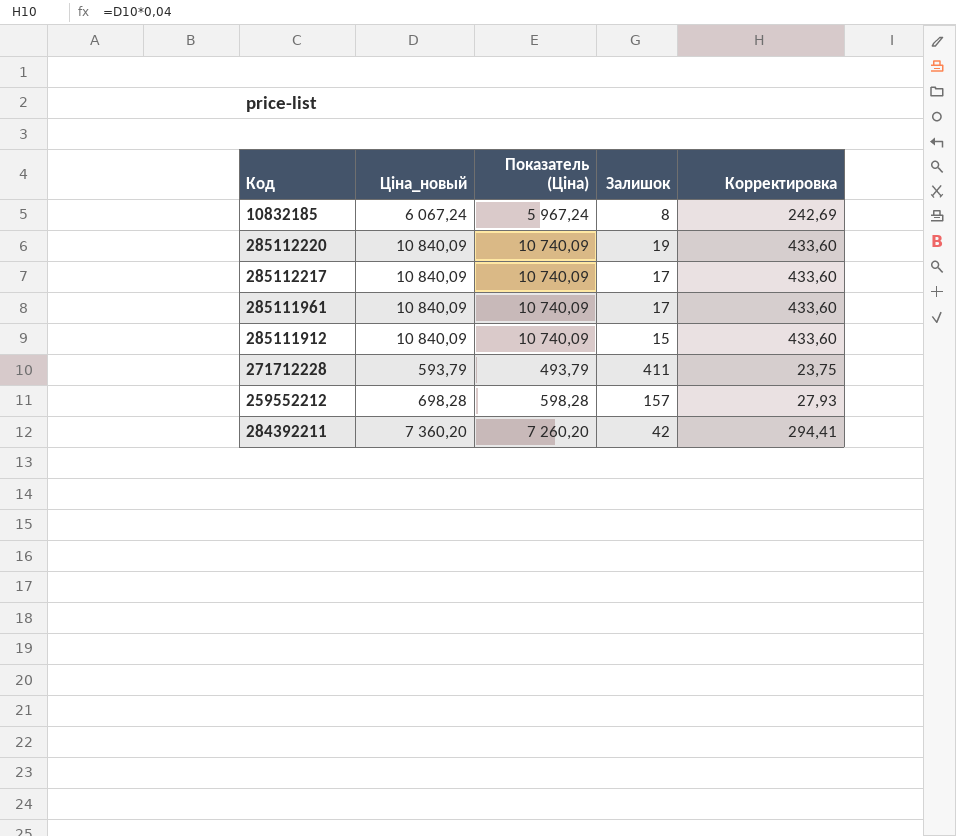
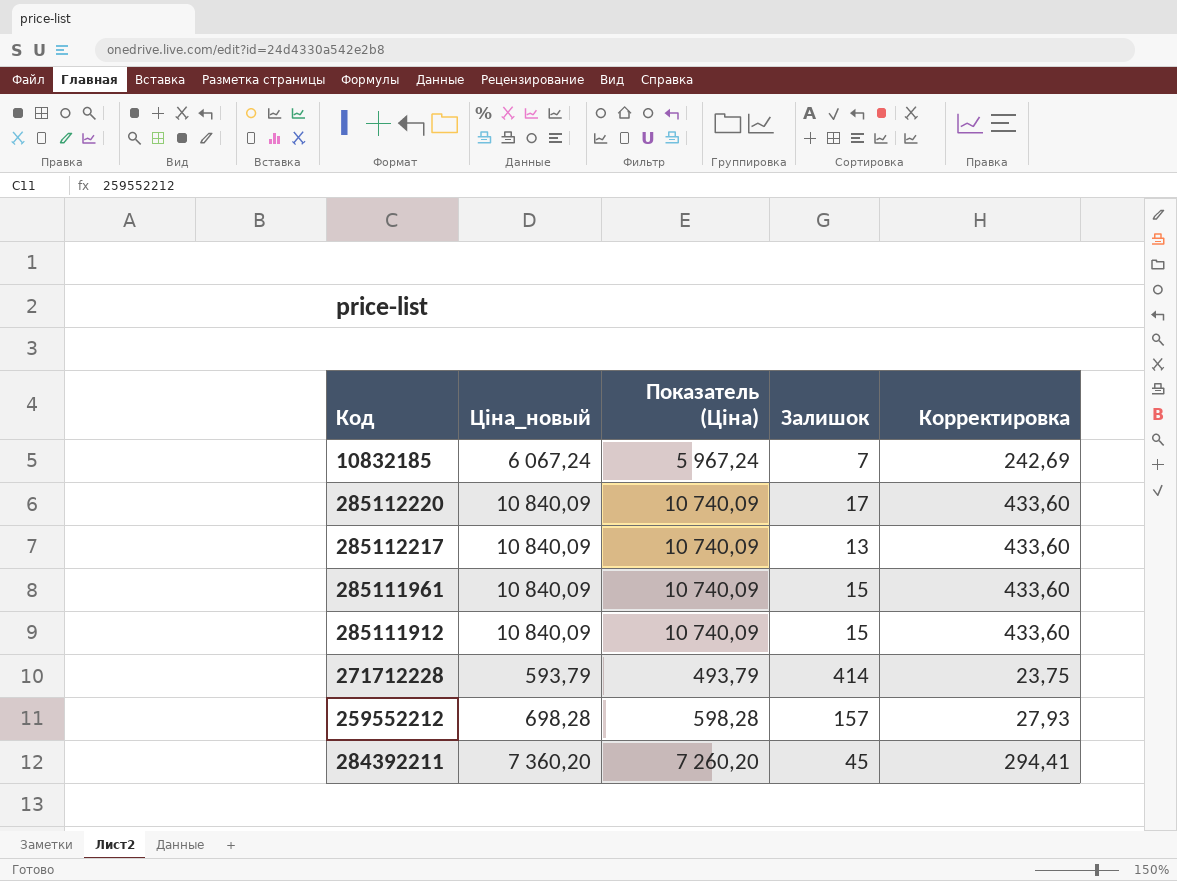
10832185 | Залишок: 8 -> 7
285112220 | Залишок: 19 -> 17
285112217 | Залишок: 17 -> 13
285111961 | Залишок: 17 -> 15
271712228 | Залишок: 411 -> 414
284392211 | Залишок: 42 -> 45

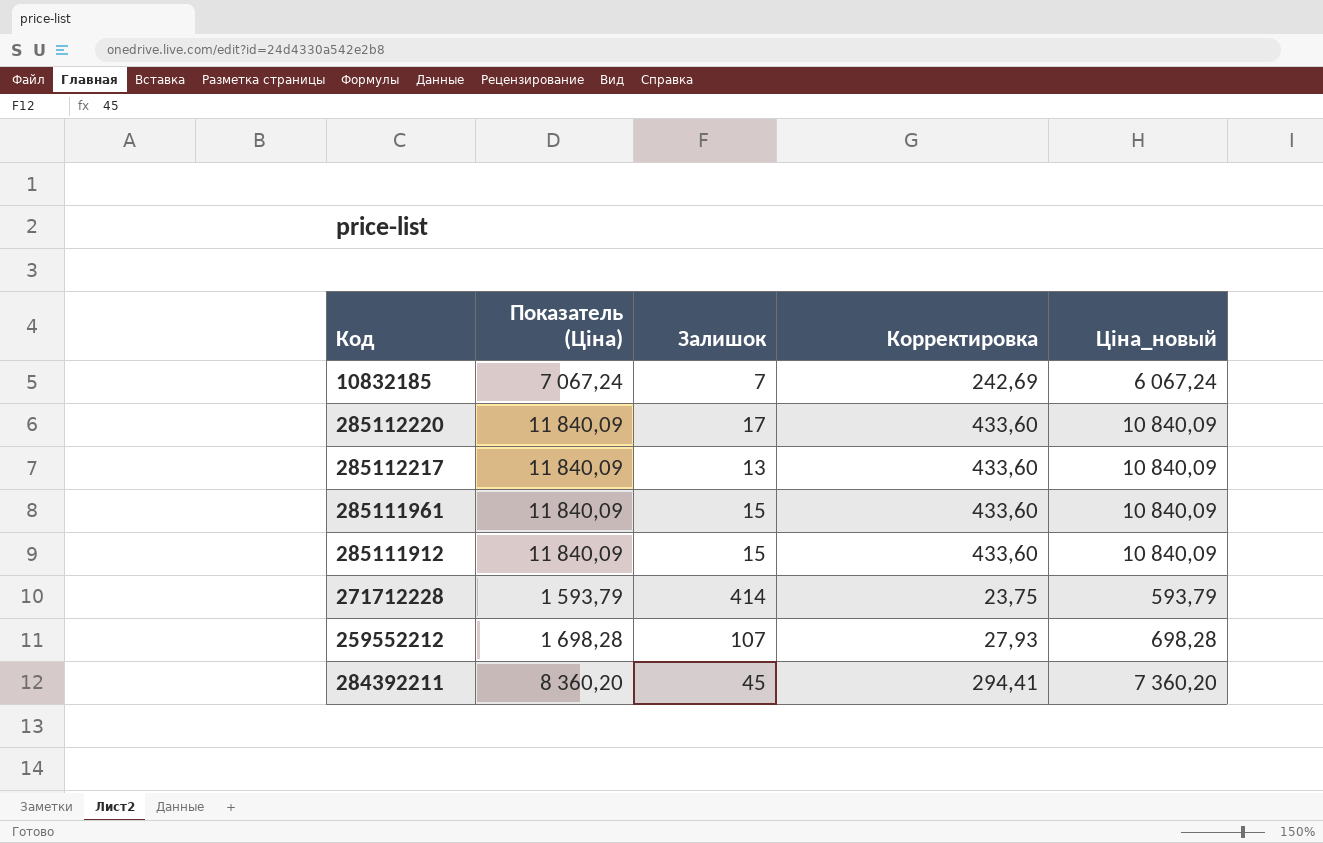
column Показатель (Ціна) | formula: [Ціна_новый] - 100 -> [Ціна_новый] + 1000
column Ціна_новый | position: 2 -> 5
259552212 | Залишок: 157 -> 107

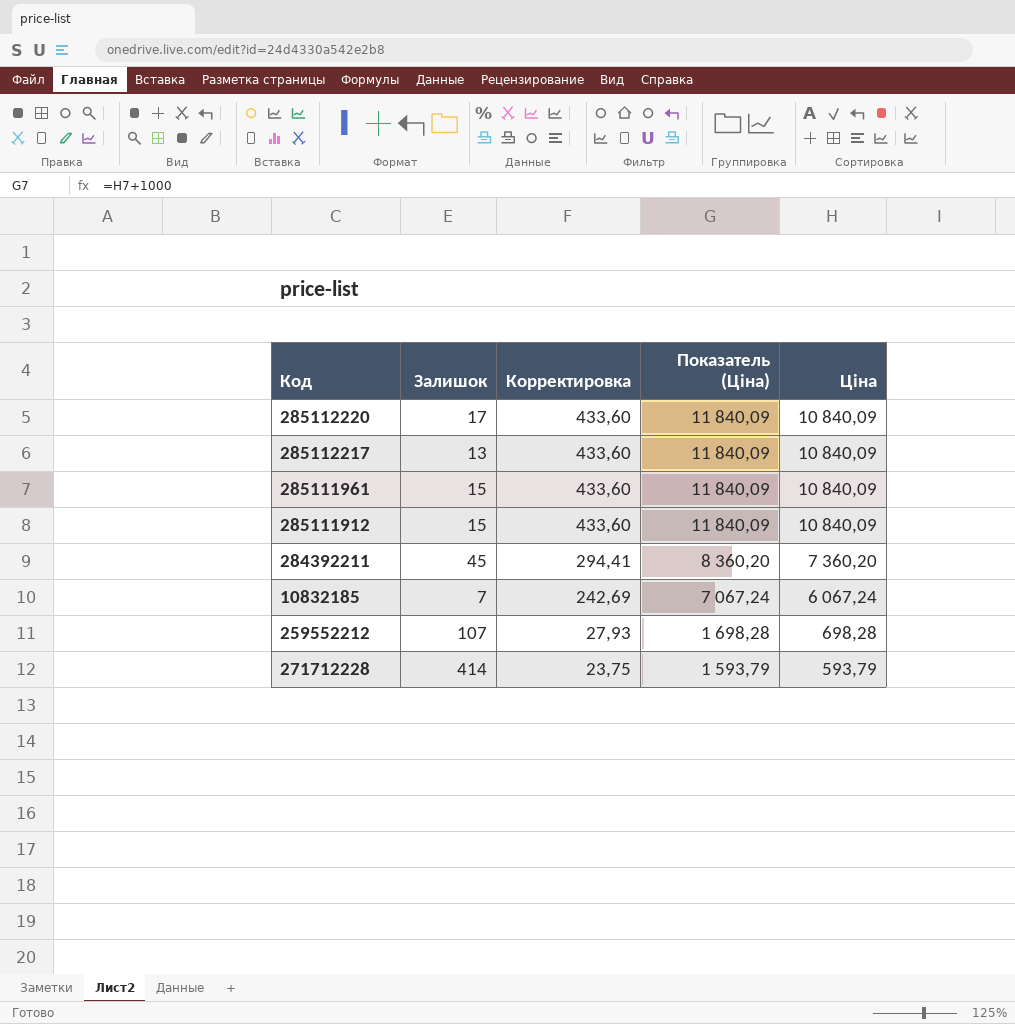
row order: none -> Корректировка descending
column Показатель (Ціна) | position: 2 -> 4
column name: Ціна_новый -> Ціна

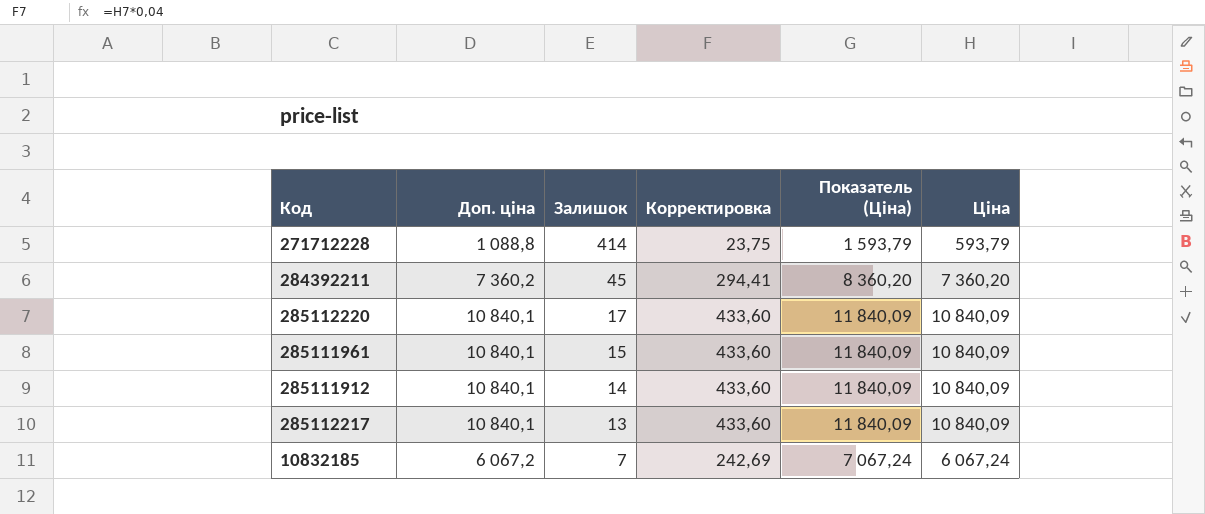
row order: Корректировка descending -> Залишок descending
column Доп. ціна | position: none -> 2
row 259552212: 107 | 27,93 | 1 698,28 | 698,28 -> none
285111912 | Залишок: 15 -> 14

